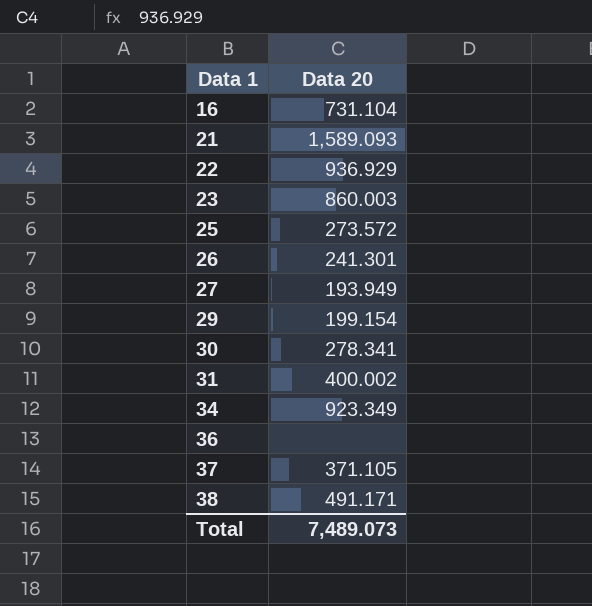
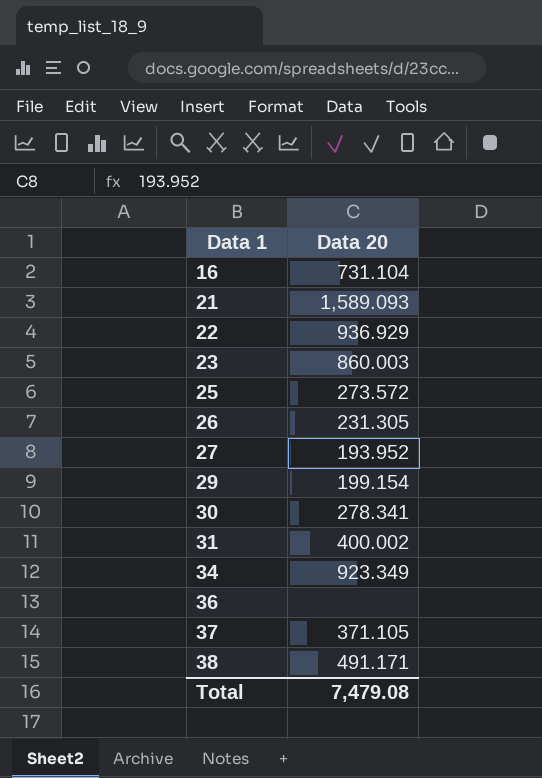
26 | Data 20: 241.301 -> 231.305
27 | Data 20: 193.949 -> 193.952
Total | Data 20: 7,489.073 -> 7,479.08

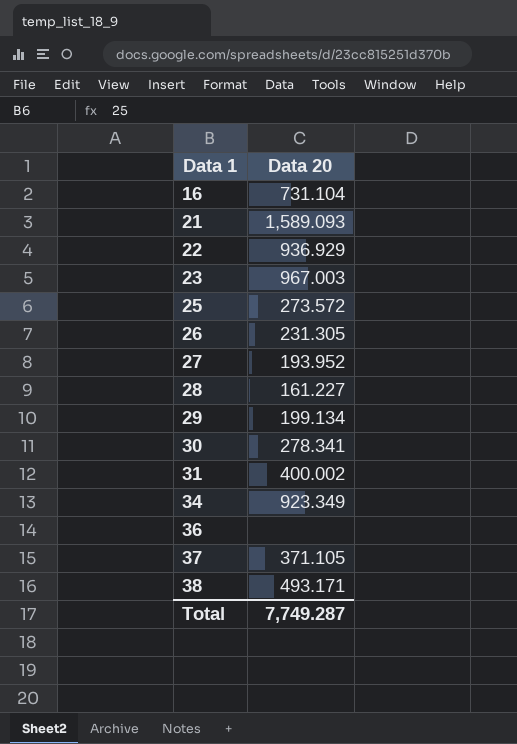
23 | Data 20: 860.003 -> 967.003
row 28: none -> 161.227
29 | Data 20: 199.154 -> 199.134
38 | Data 20: 491.171 -> 493.171
Total | Data 20: 7,479.08 -> 7,749.287

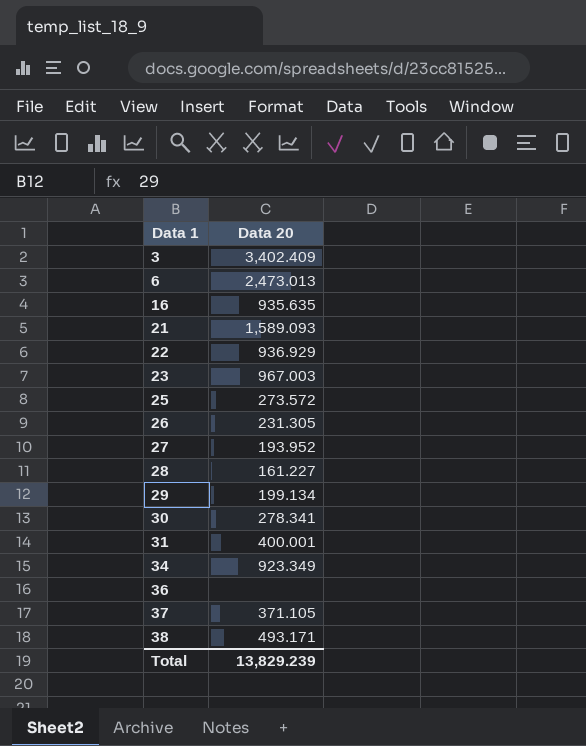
row 3: none -> 3,402.409
row 6: none -> 2,473.013
16 | Data 20: 731.104 -> 935.635
31 | Data 20: 400.002 -> 400.001
Total | Data 20: 7,749.287 -> 13,829.239

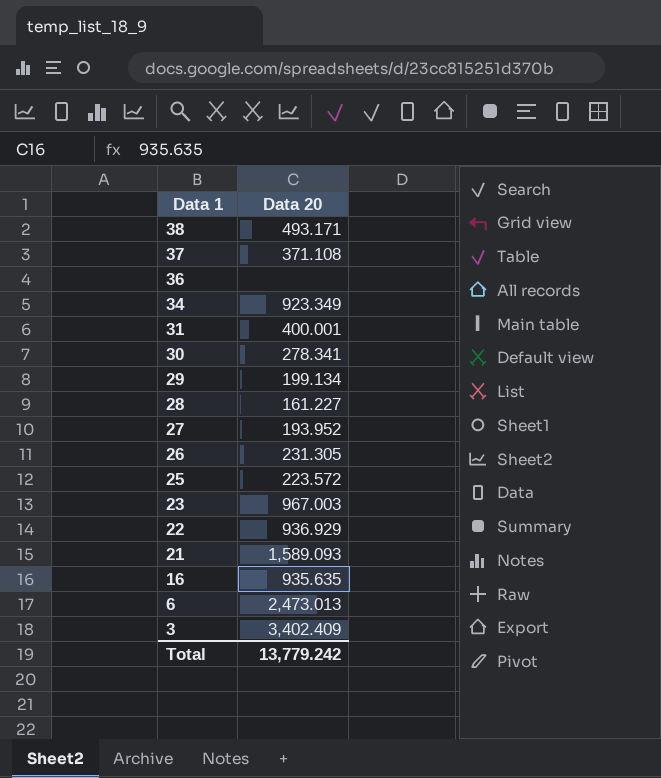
row order: Data 1 ascending -> Data 1 descending
37 | Data 20: 371.105 -> 371.108
25 | Data 20: 273.572 -> 223.572
Total | Data 20: 13,829.239 -> 13,779.242

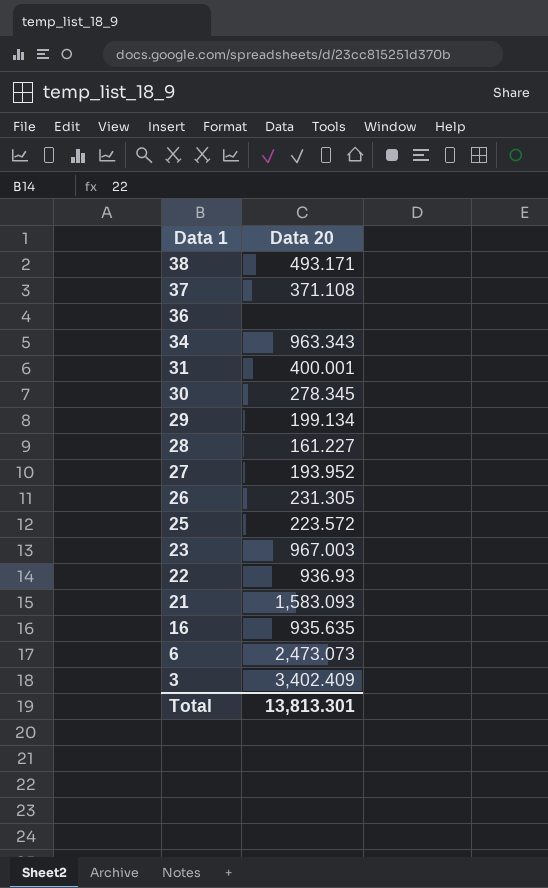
34 | Data 20: 923.349 -> 963.343
30 | Data 20: 278.341 -> 278.345
22 | Data 20: 936.929 -> 936.93
21 | Data 20: 1,589.093 -> 1,583.093
6 | Data 20: 2,473.013 -> 2,473.073
Total | Data 20: 13,779.242 -> 13,813.301

